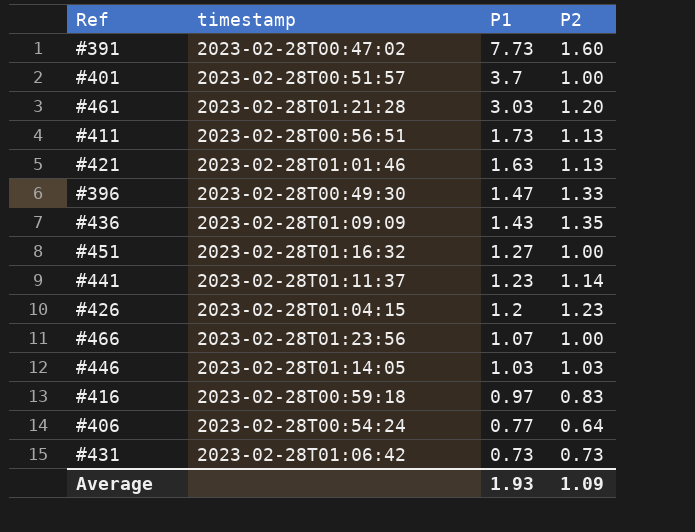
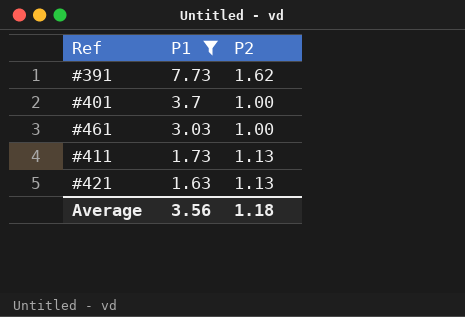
filter: none -> P1 >= 1.63
column timestamp | position: 2 -> none
#391 | P2: 1.60 -> 1.62
#461 | P2: 1.20 -> 1.00
Average | P1: 1.93 -> 3.56
Average | P2: 1.09 -> 1.18

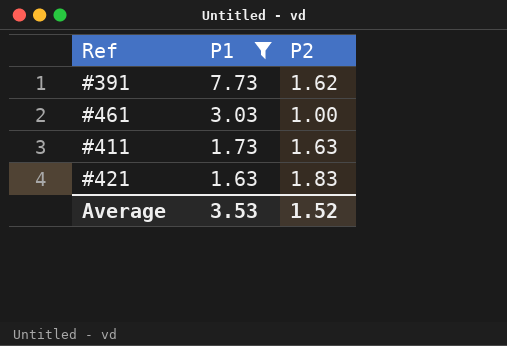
row #401: 3.7 | 1.00 -> none
#411 | P2: 1.13 -> 1.63
#421 | P2: 1.13 -> 1.83
Average | P1: 3.56 -> 3.53
Average | P2: 1.18 -> 1.52

